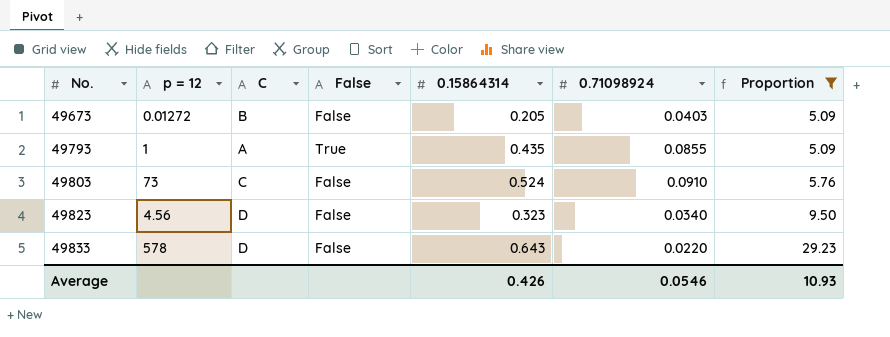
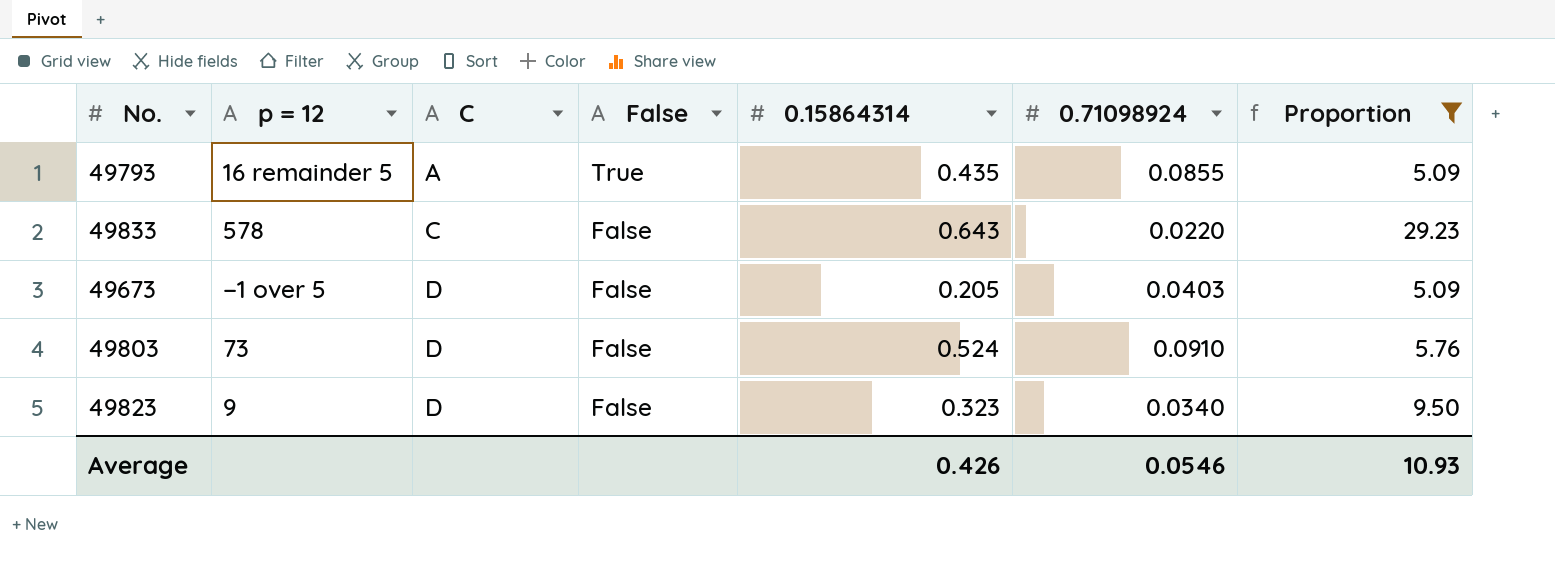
row order: No. ascending -> C ascending
49793 | p = 12: 1 -> 16 remainder 5
49833 | C: D -> C
49673 | p = 12: 0.01272 -> −1 over 5
49673 | C: B -> D
49803 | C: C -> D
49823 | p = 12: 4.56 -> 9

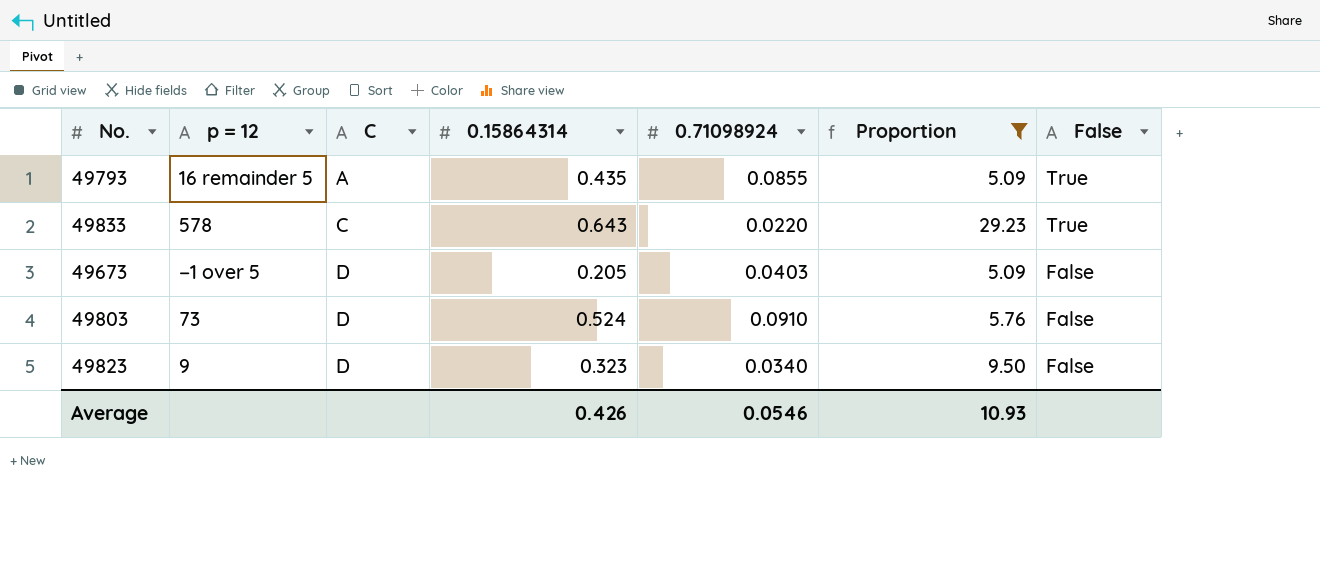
column False | position: 4 -> 7
49833 | False: False -> True

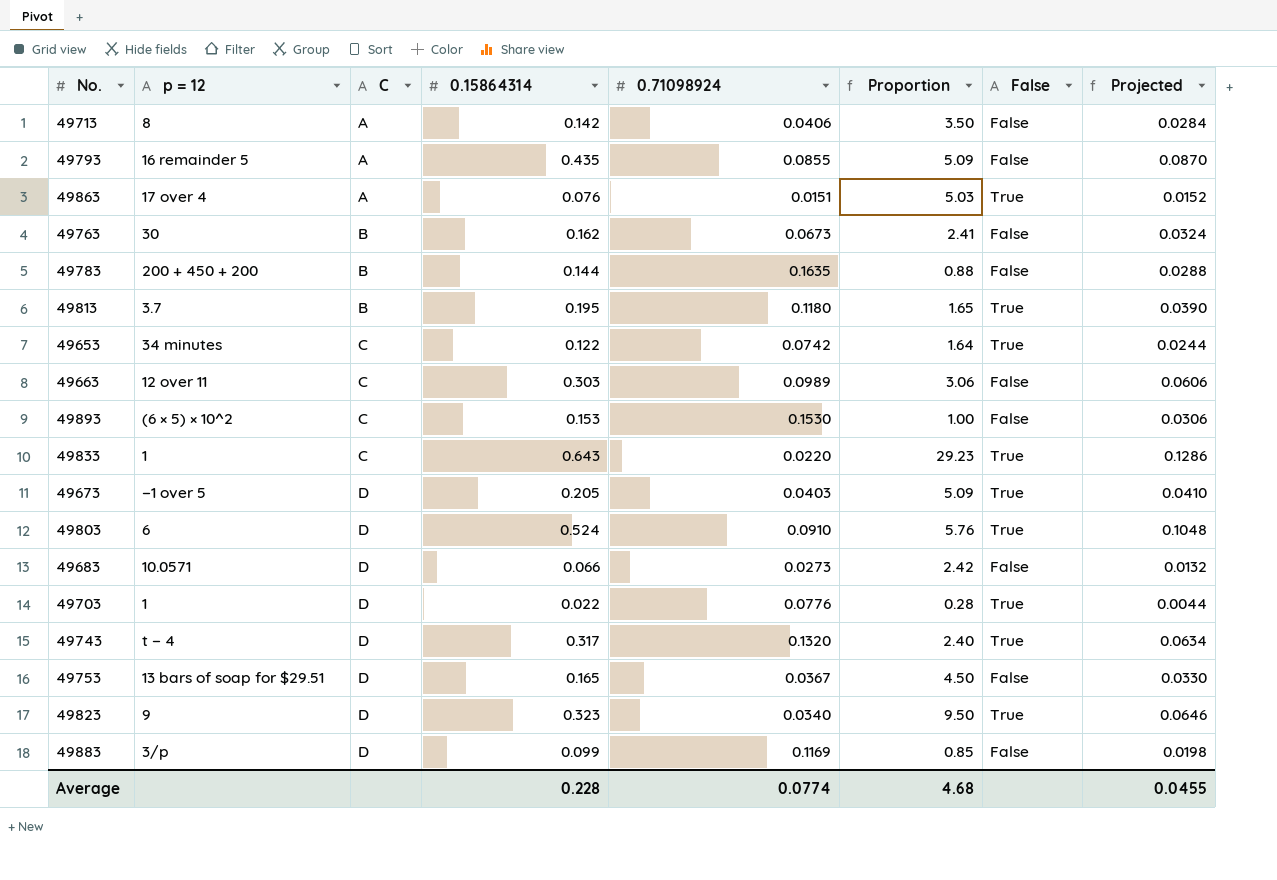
filter: Proportion >= 5.09 -> none
column Projected | formula: none -> [0.15864314] * 0.2
49793 | False: True -> False
49833 | p = 12: 578 -> 1
49673 | False: False -> True
49803 | p = 12: 73 -> 6
49803 | False: False -> True
49823 | False: False -> True
Average | 0.15864314: 0.426 -> 0.228
Average | 0.71098924: 0.0546 -> 0.0774
Average | Proportion: 10.93 -> 4.68

